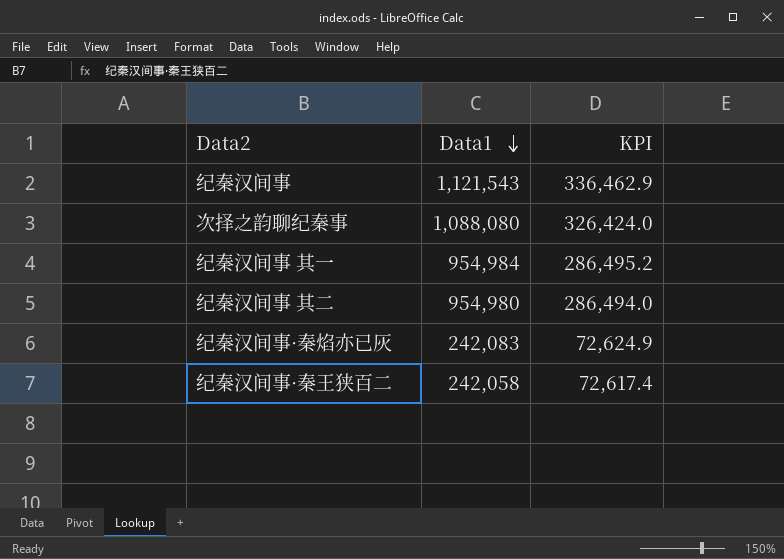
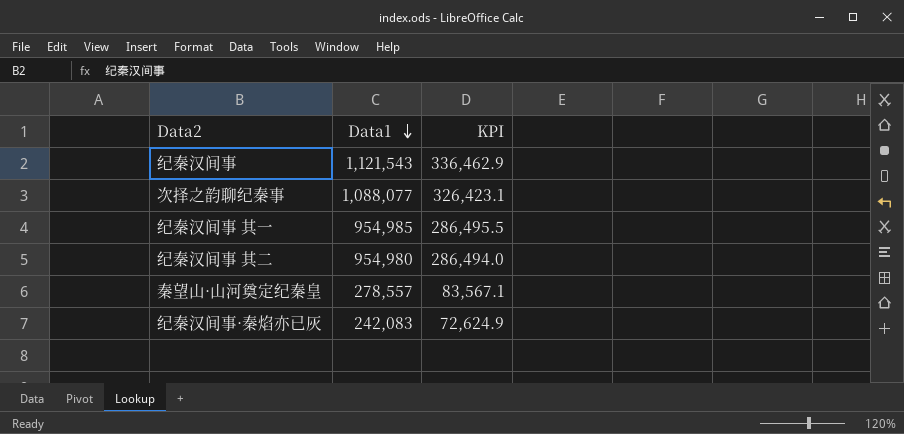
row 纪秦汉间事·秦王狭百二: 242,058 | 72,617.4 -> none
次择之韵聊纪秦事 | Data1: 1,088,080 -> 1,088,077
次择之韵聊纪秦事 | KPI: 326,424.0 -> 326,423.1
纪秦汉间事 其一 | Data1: 954,984 -> 954,985
纪秦汉间事 其一 | KPI: 286,495.2 -> 286,495.5
row 秦望山·山河奠定纪秦皇: none -> 278,557 | 83,567.1

